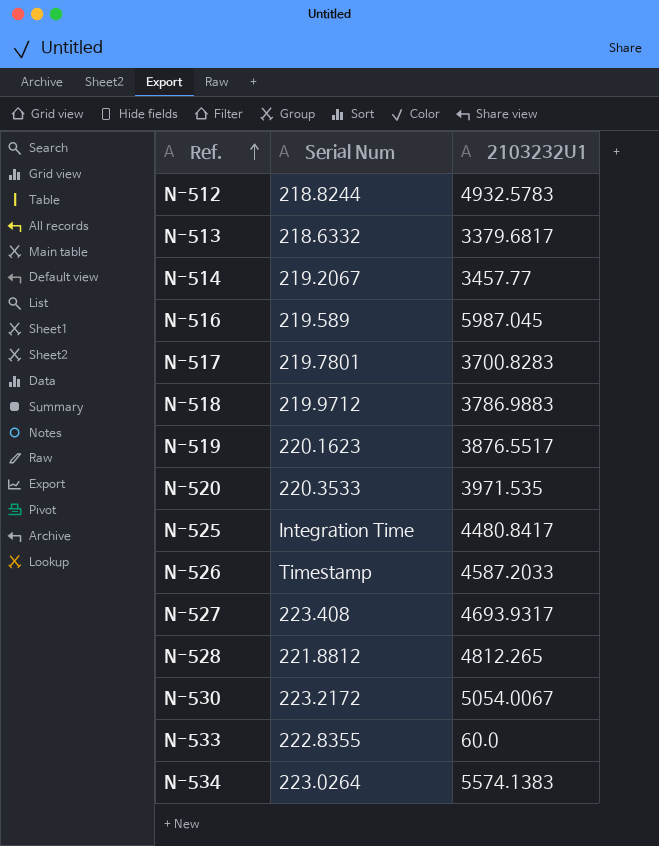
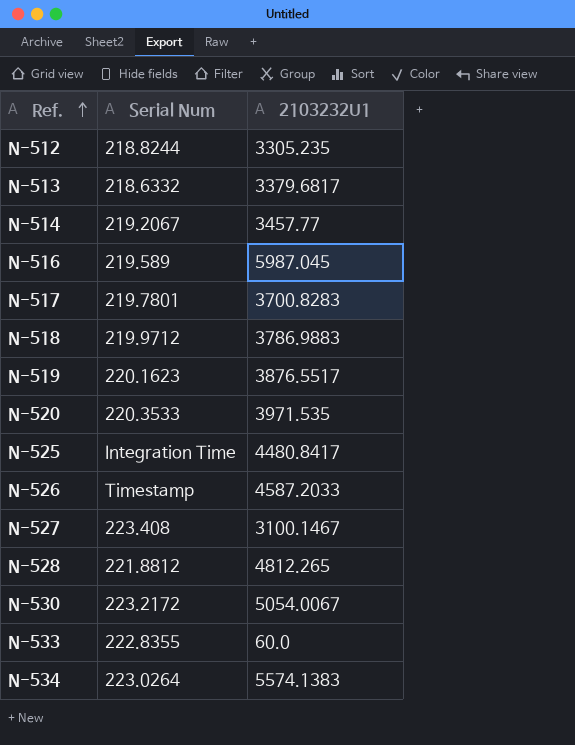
N-512 | 2103232U1: 4932.5783 -> 3305.235
N-527 | 2103232U1: 4693.9317 -> 3100.1467

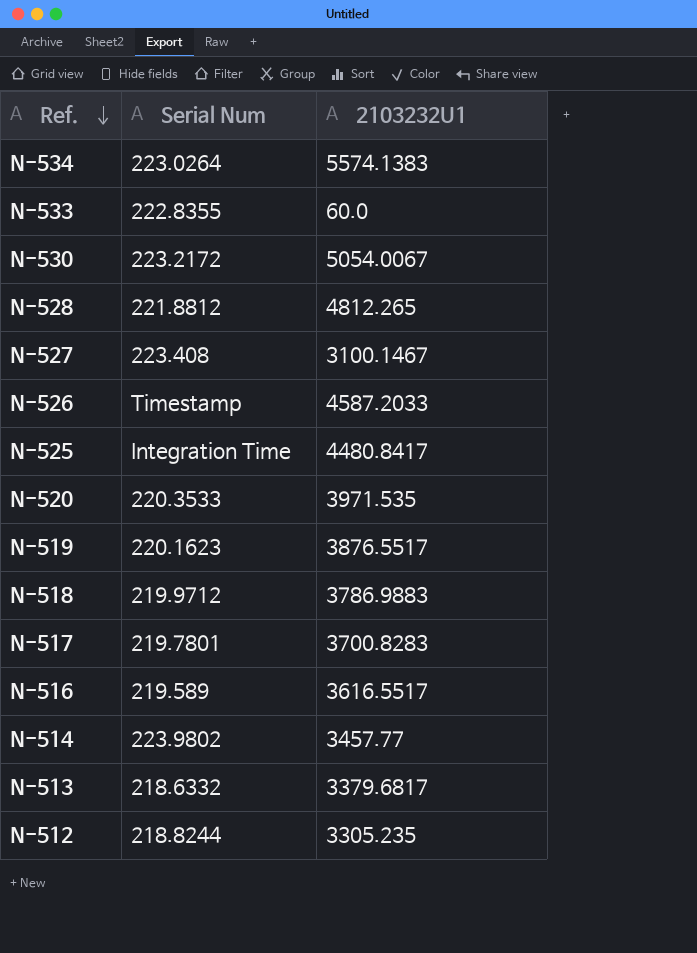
row order: Ref. ascending -> Ref. descending
N-516 | 2103232U1: 5987.045 -> 3616.5517
N-514 | Serial Num: 219.2067 -> 223.9802

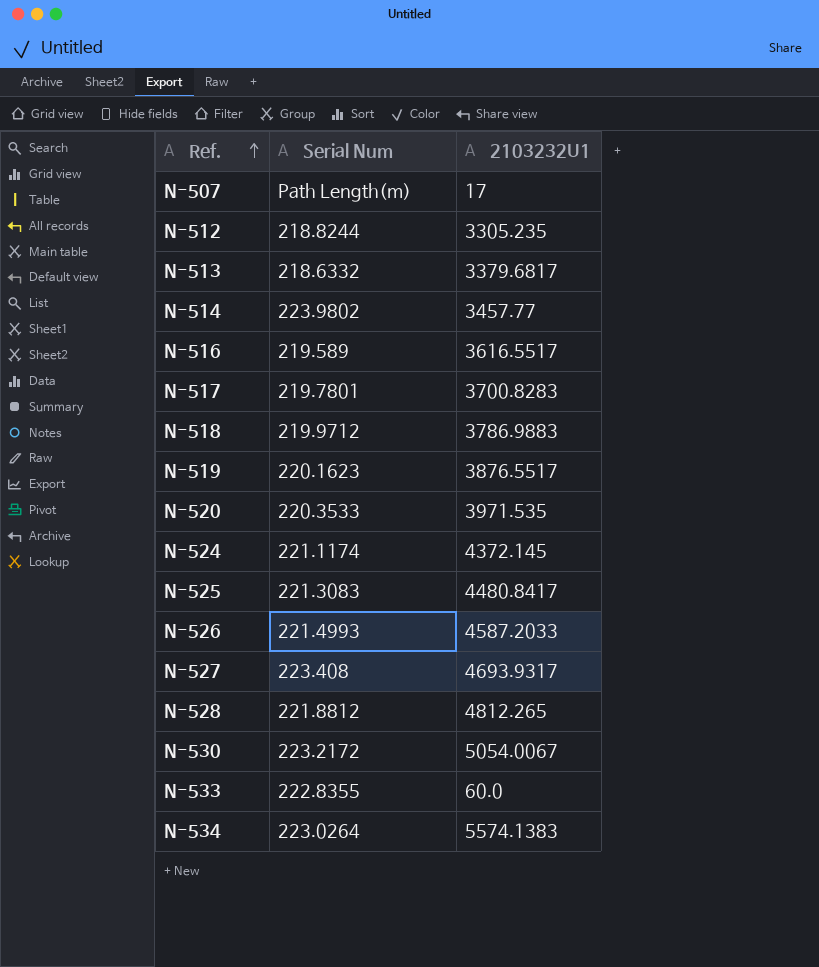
row order: Ref. descending -> Ref. ascending
row N-507: none -> Path Length(m) | 17
row N-524: none -> 221.1174 | 4372.145
N-525 | Serial Num: Integration Time -> 221.3083
N-526 | Serial Num: Timestamp -> 221.4993
N-527 | 2103232U1: 3100.1467 -> 4693.9317

